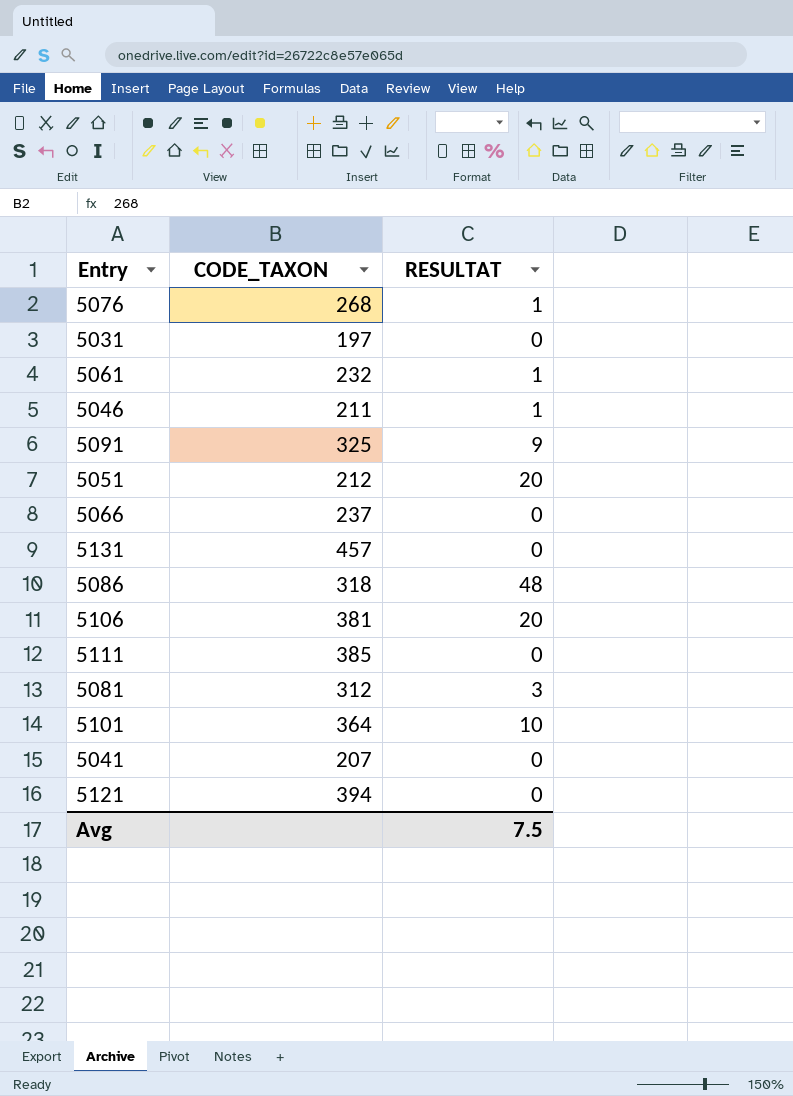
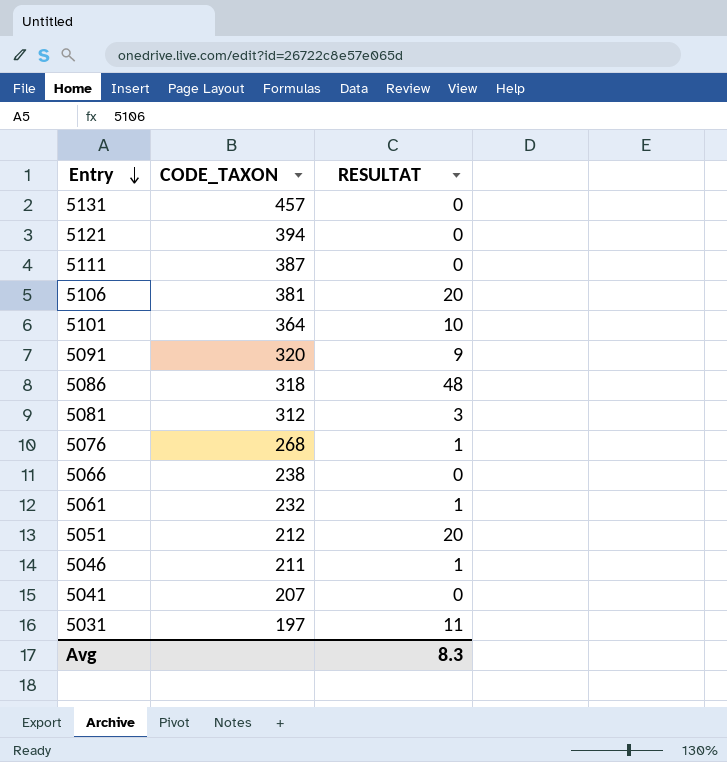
row order: none -> Entry descending
5111 | CODE_TAXON: 385 -> 387
5091 | CODE_TAXON: 325 -> 320
5066 | CODE_TAXON: 237 -> 238
5031 | RESULTAT: 0 -> 11
Avg | RESULTAT: 7.5 -> 8.3

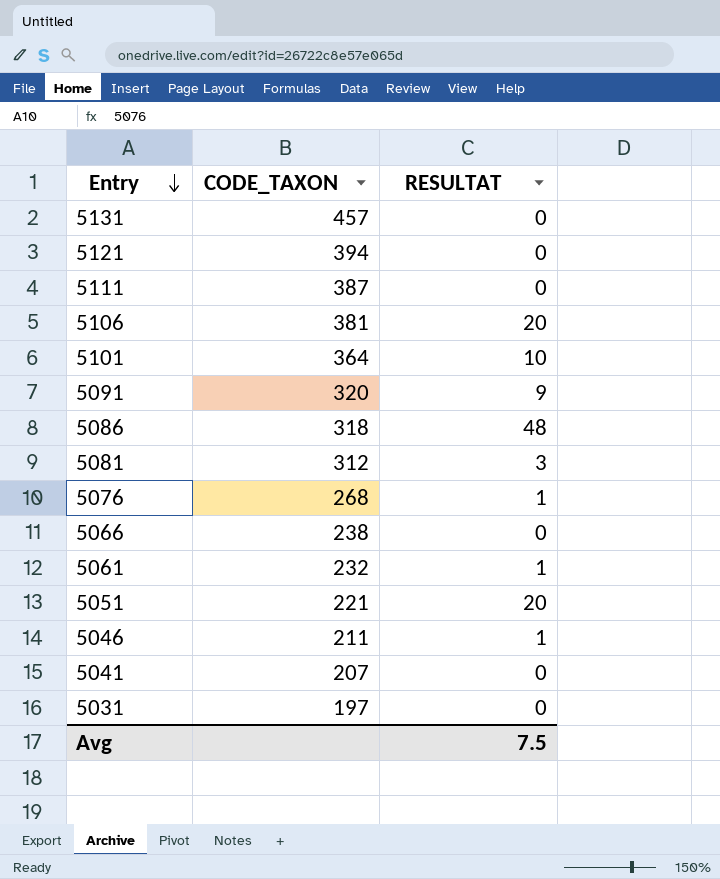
5051 | CODE_TAXON: 212 -> 221
5031 | RESULTAT: 11 -> 0
Avg | RESULTAT: 8.3 -> 7.5

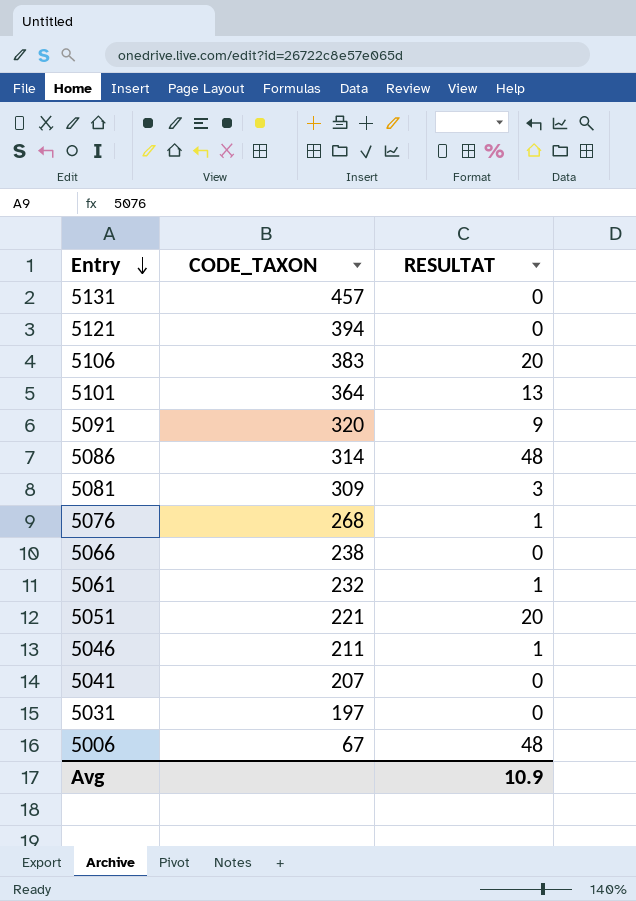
row 5111: 387 | 0 -> none
5106 | CODE_TAXON: 381 -> 383
5101 | RESULTAT: 10 -> 13
5086 | CODE_TAXON: 318 -> 314
5081 | CODE_TAXON: 312 -> 309
row 5006: none -> 67 | 48
Avg | RESULTAT: 7.5 -> 10.9

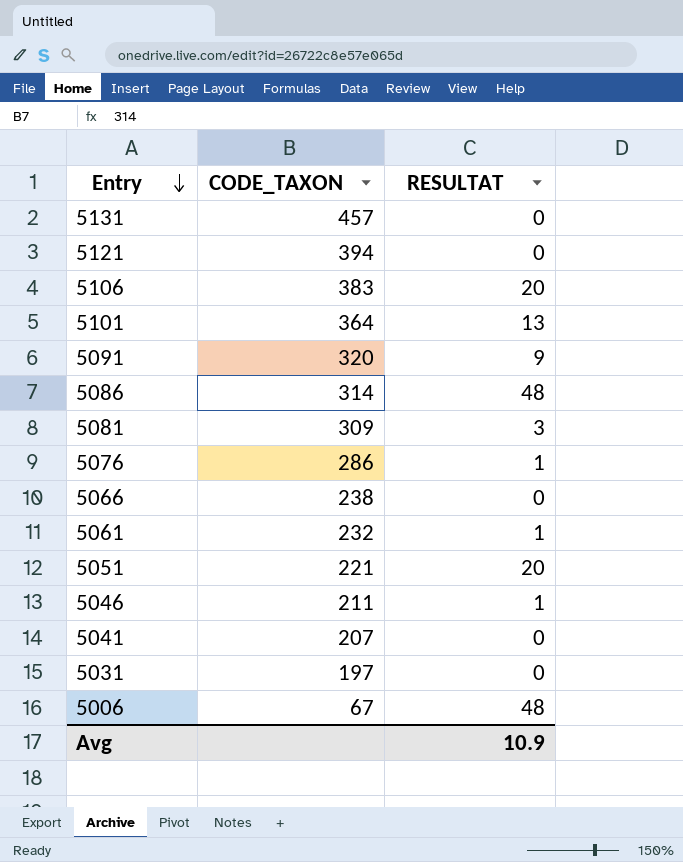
5076 | CODE_TAXON: 268 -> 286

